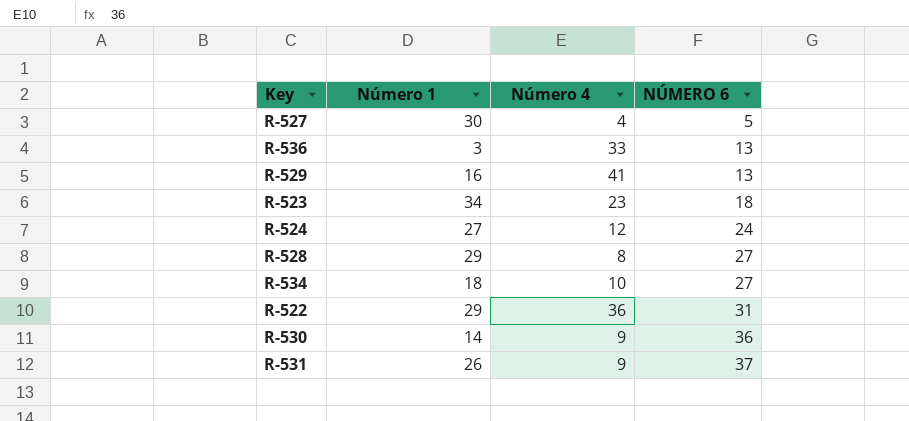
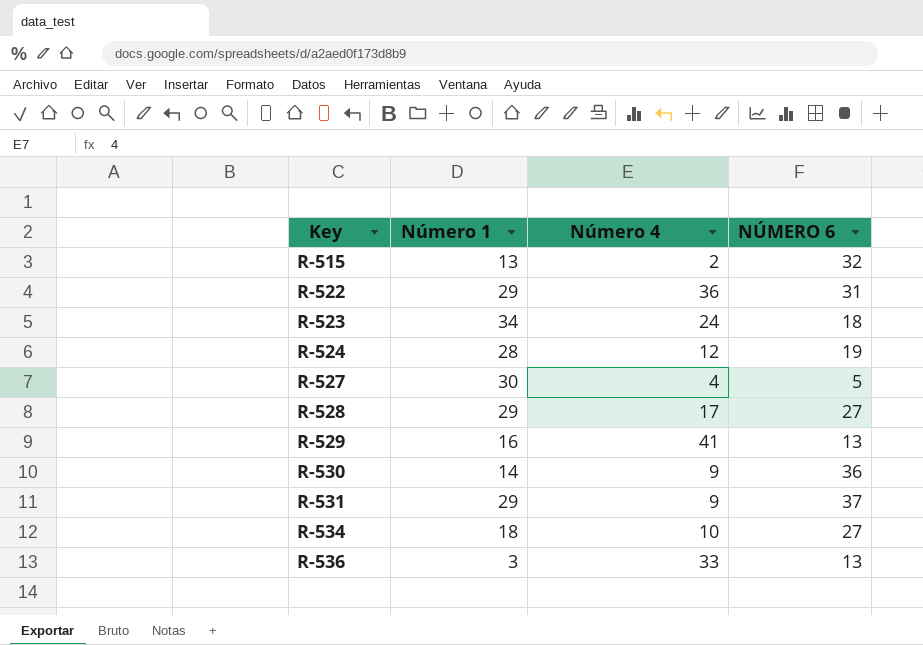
row order: NÚMERO 6 ascending -> Key ascending
row R-515: none -> 13 | 2 | 32
R-523 | Número 4: 23 -> 24
R-524 | Número 1: 27 -> 28
R-524 | NÚMERO 6: 24 -> 19
R-528 | Número 4: 8 -> 17
R-531 | Número 1: 26 -> 29

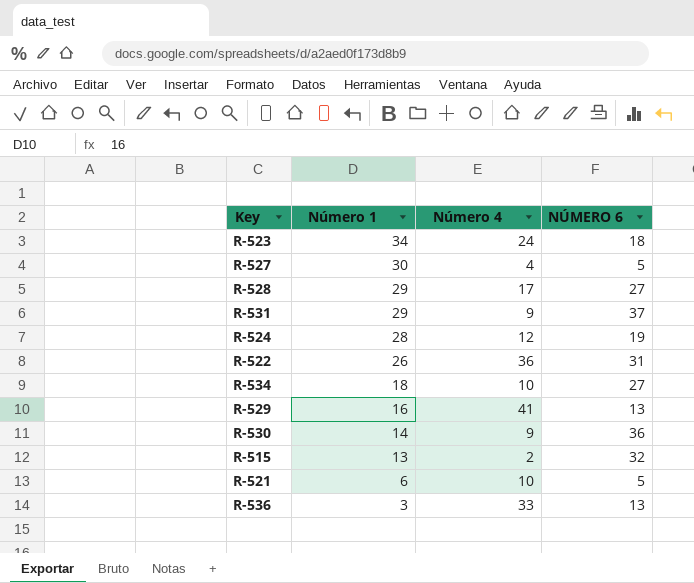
row order: Key ascending -> Número 1 descending
R-522 | Número 1: 29 -> 26
row R-521: none -> 6 | 10 | 5

